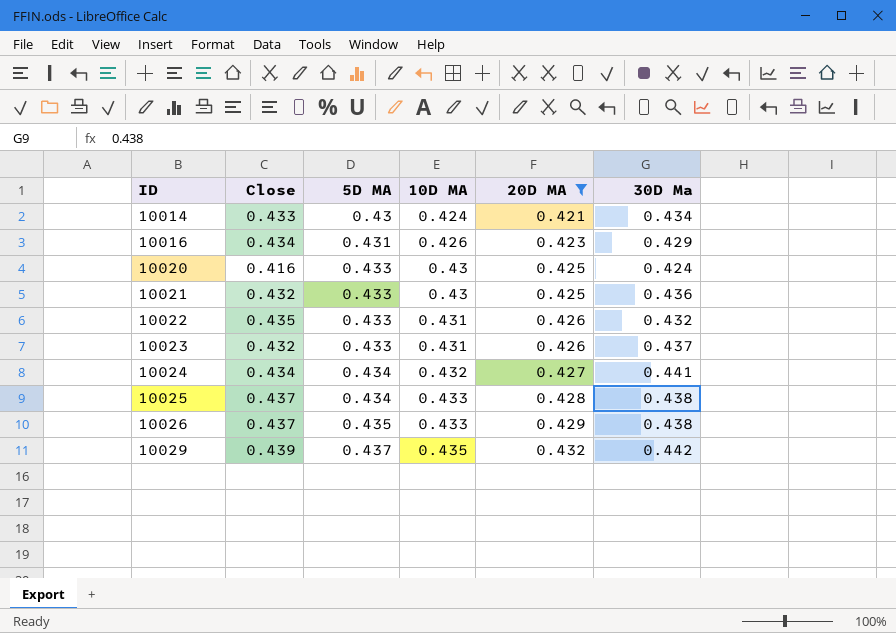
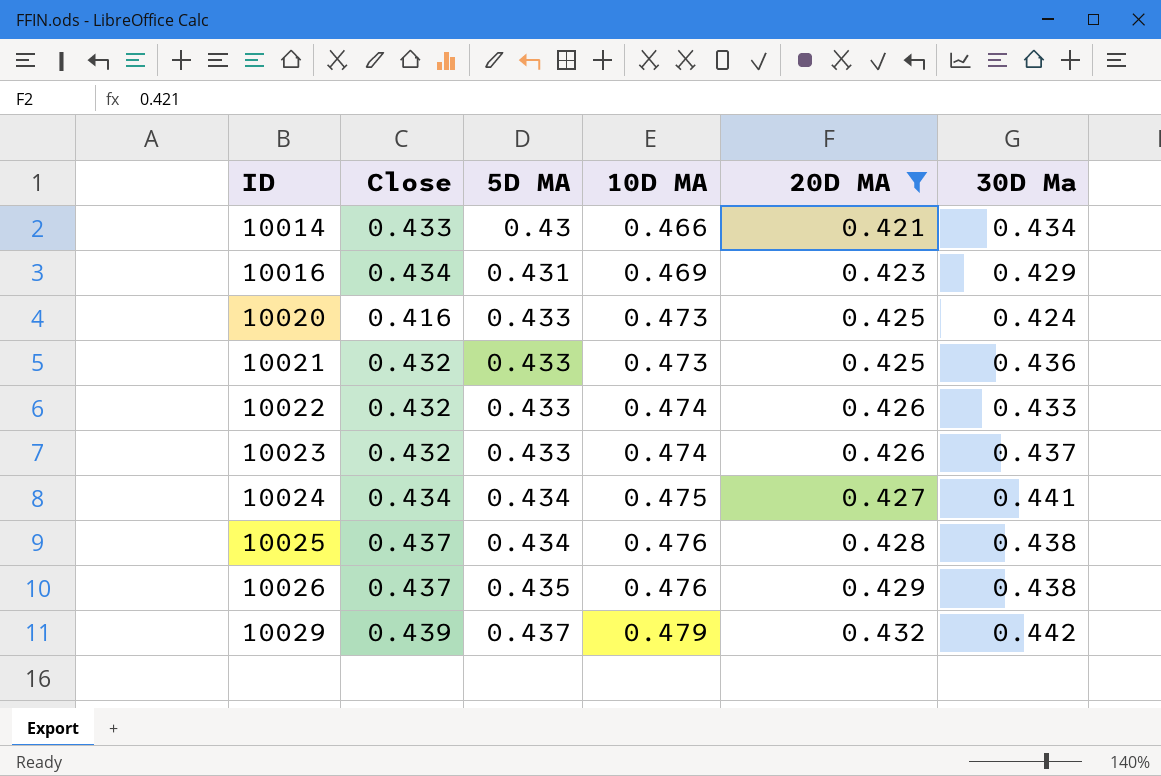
10014 | 10D MA: 0.424 -> 0.466
10016 | 10D MA: 0.426 -> 0.469
10020 | 10D MA: 0.43 -> 0.473
10021 | 10D MA: 0.43 -> 0.473
10022 | Close: 0.435 -> 0.432
10022 | 10D MA: 0.431 -> 0.474
10022 | 30D Ma: 0.432 -> 0.433
10023 | 10D MA: 0.431 -> 0.474
10024 | 10D MA: 0.432 -> 0.475
10025 | 10D MA: 0.433 -> 0.476
10026 | 10D MA: 0.433 -> 0.476
10029 | 10D MA: 0.435 -> 0.479

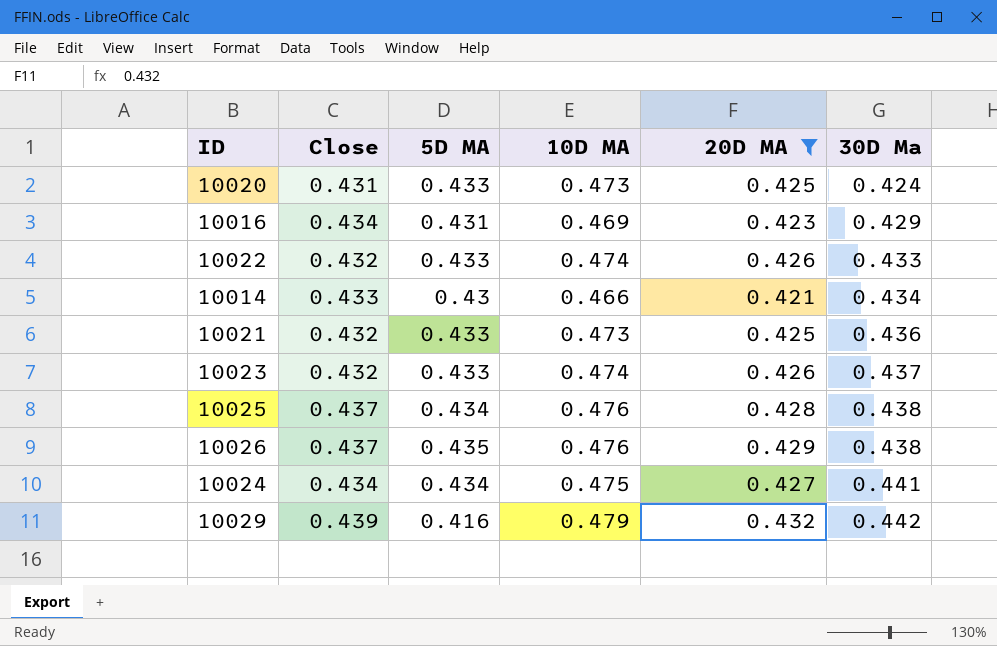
row order: ID ascending -> 30D Ma ascending
10020 | Close: 0.416 -> 0.431
10029 | 5D MA: 0.437 -> 0.416

